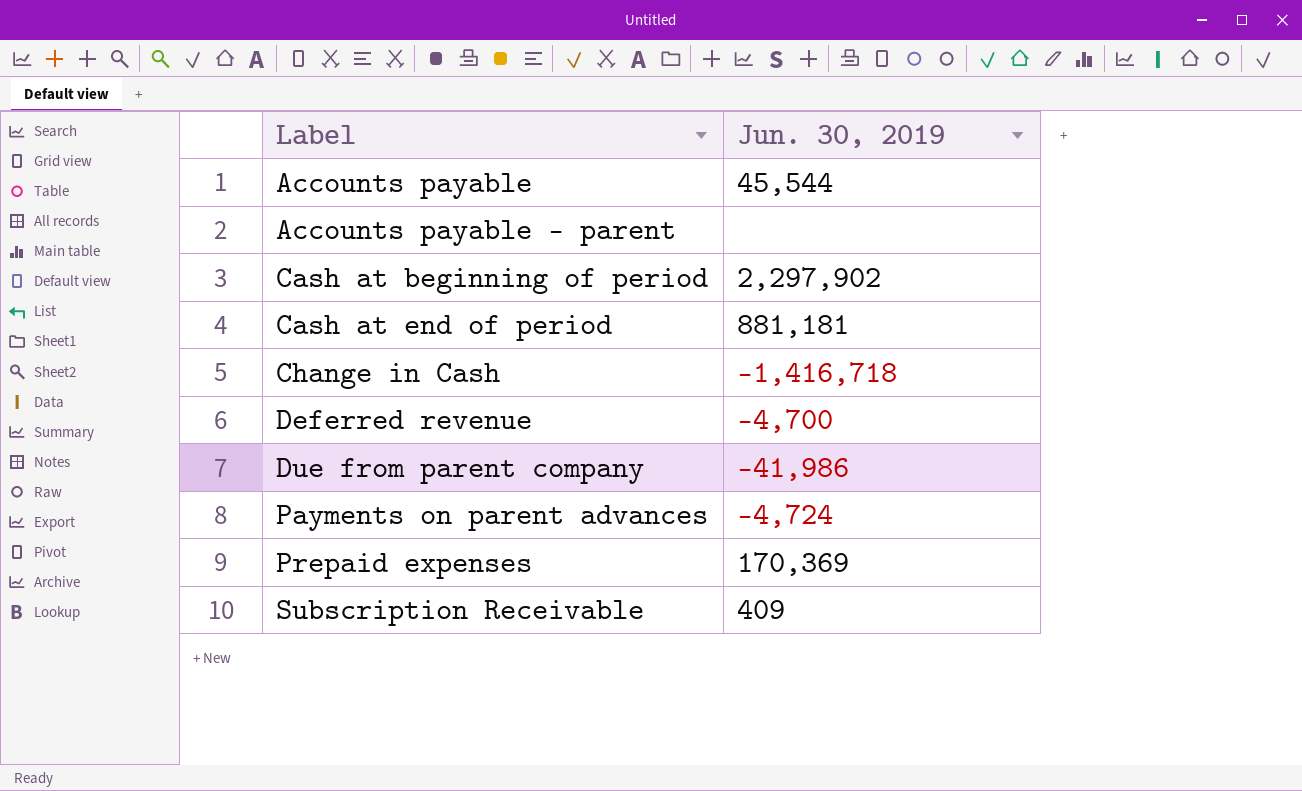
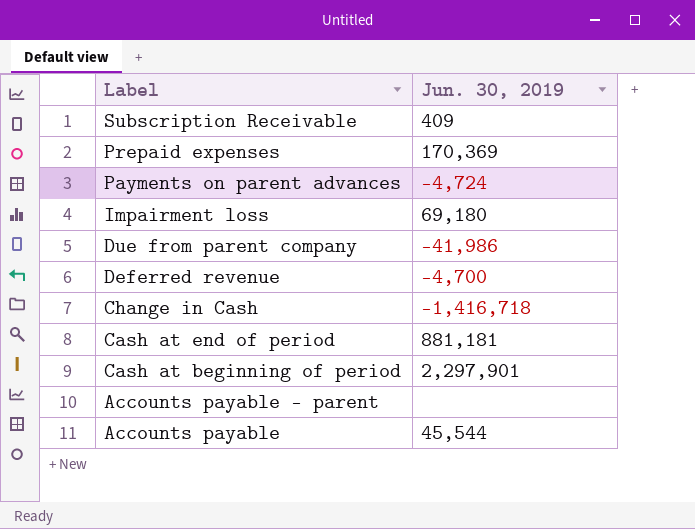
row order: Label ascending -> Label descending
row Impairment loss: none -> 69,180
Cash at beginning of period | Jun. 30, 2019: 2,297,902 -> 2,297,901

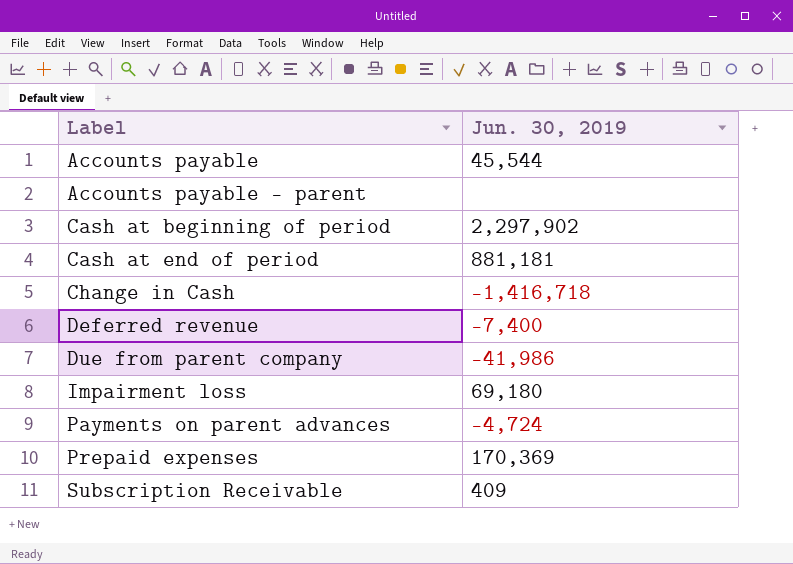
row order: Label descending -> Label ascending
Cash at beginning of period | Jun. 30, 2019: 2,297,901 -> 2,297,902
Deferred revenue | Jun. 30, 2019: -4,700 -> -7,400

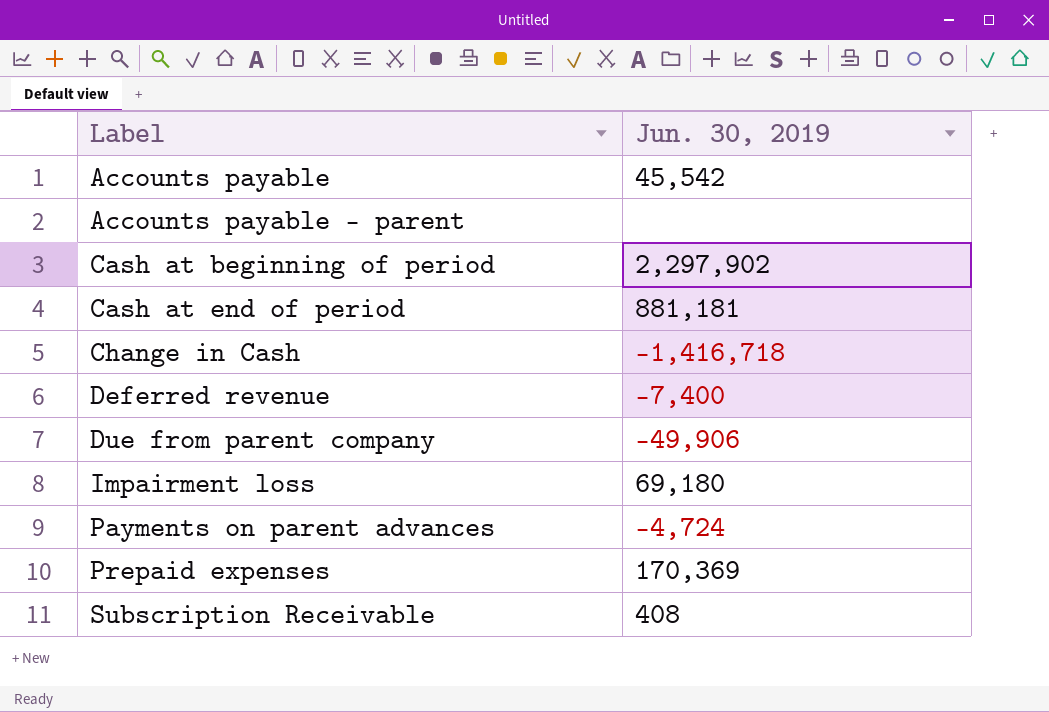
Accounts payable | Jun. 30, 2019: 45,544 -> 45,542
Due from parent company | Jun. 30, 2019: -41,986 -> -49,906
Subscription Receivable | Jun. 30, 2019: 409 -> 408

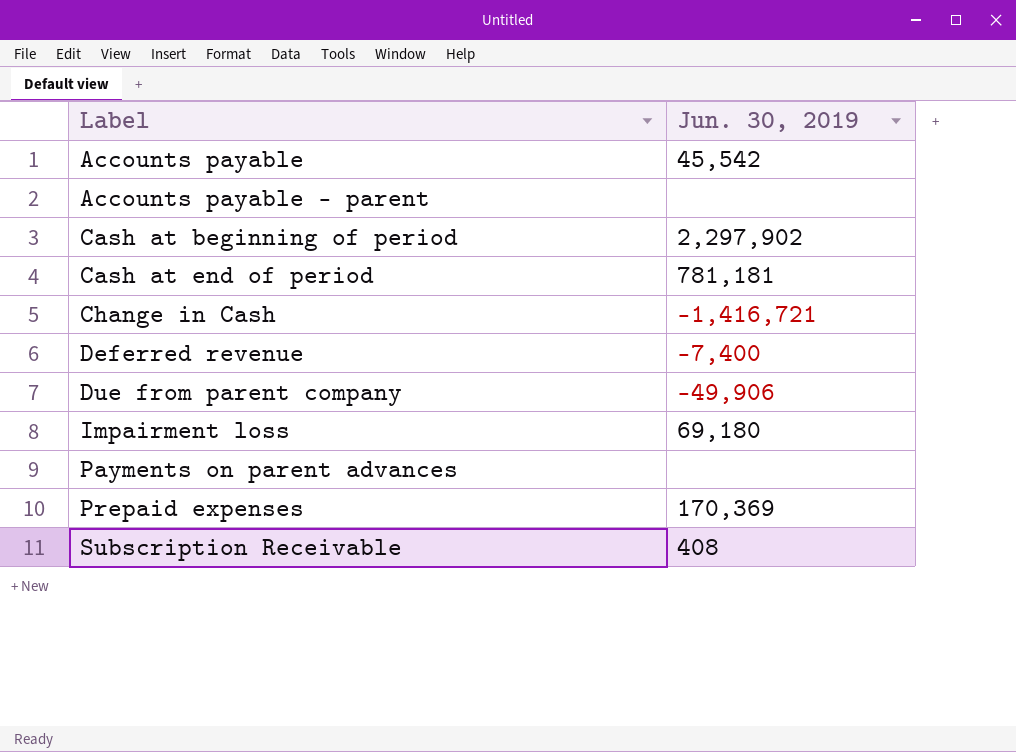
Cash at end of period | Jun. 30, 2019: 881,181 -> 781,181
Change in Cash | Jun. 30, 2019: -1,416,718 -> -1,416,721
Payments on parent advances | Jun. 30, 2019: -4,724 -> none

